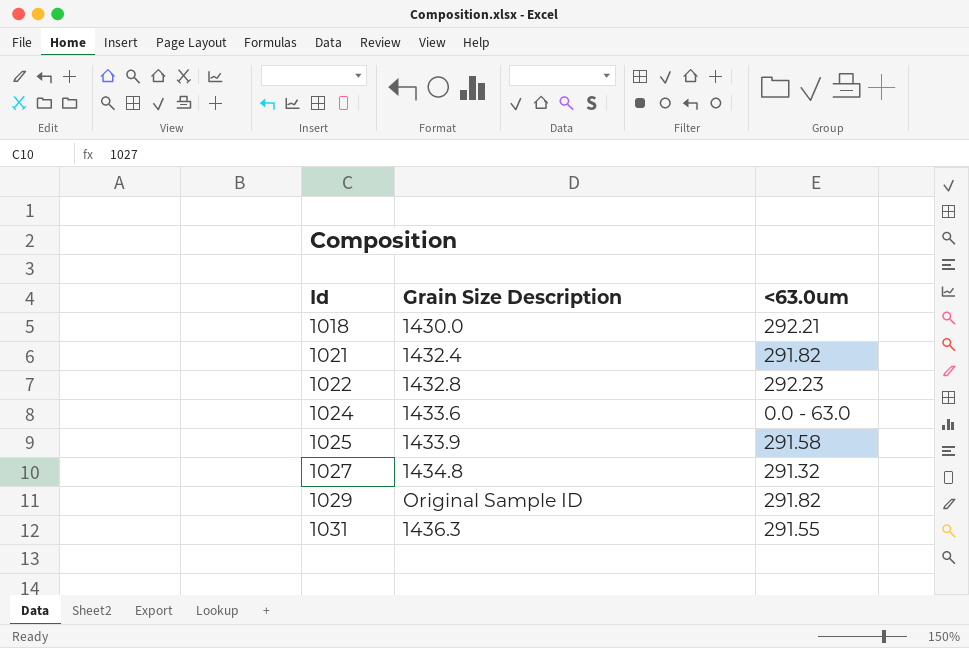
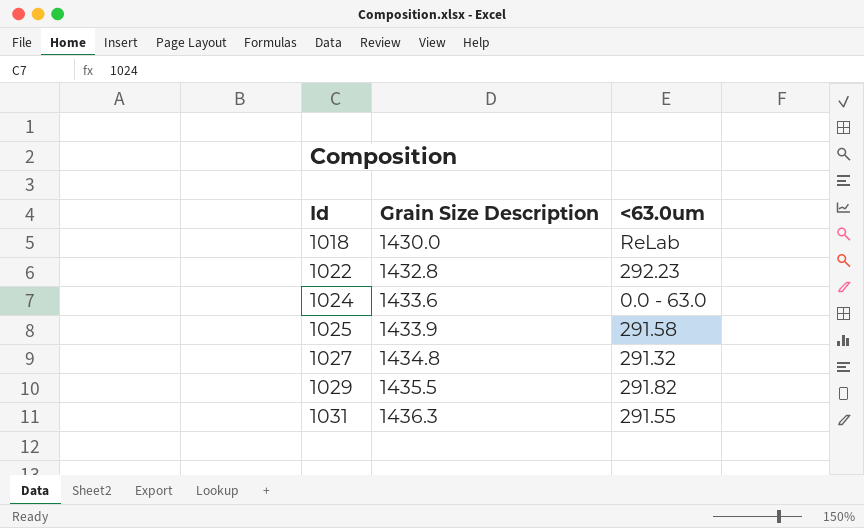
row 1021: 1432.4 | 291.82 -> none
1018 | <63.0um: 292.21 -> ReLab
1029 | Grain Size Description: Original Sample ID -> 1435.5

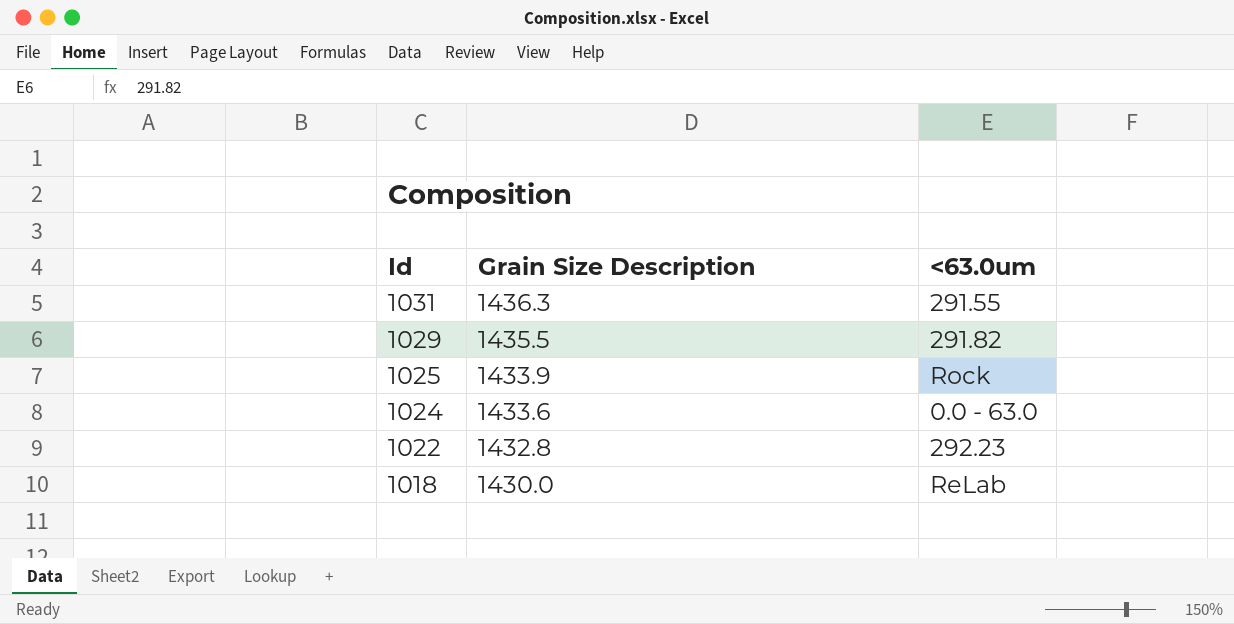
row order: Id ascending -> Id descending
row 1027: 1434.8 | 291.32 -> none
1025 | <63.0um: 291.58 -> Rock

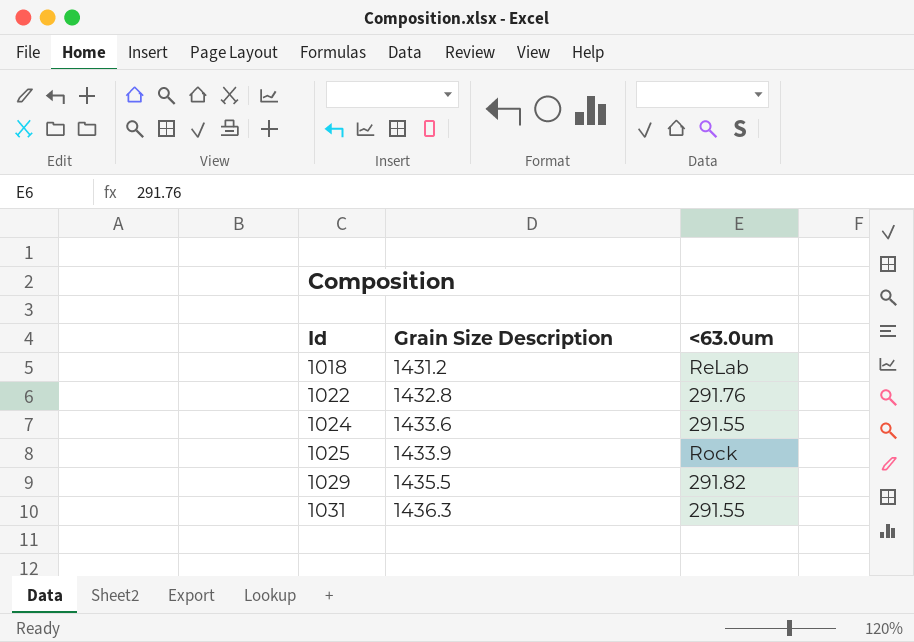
row order: Id descending -> Id ascending
1018 | Grain Size Description: 1430.0 -> 1431.2
1022 | <63.0um: 292.23 -> 291.76
1024 | <63.0um: 0.0 - 63.0 -> 291.55

